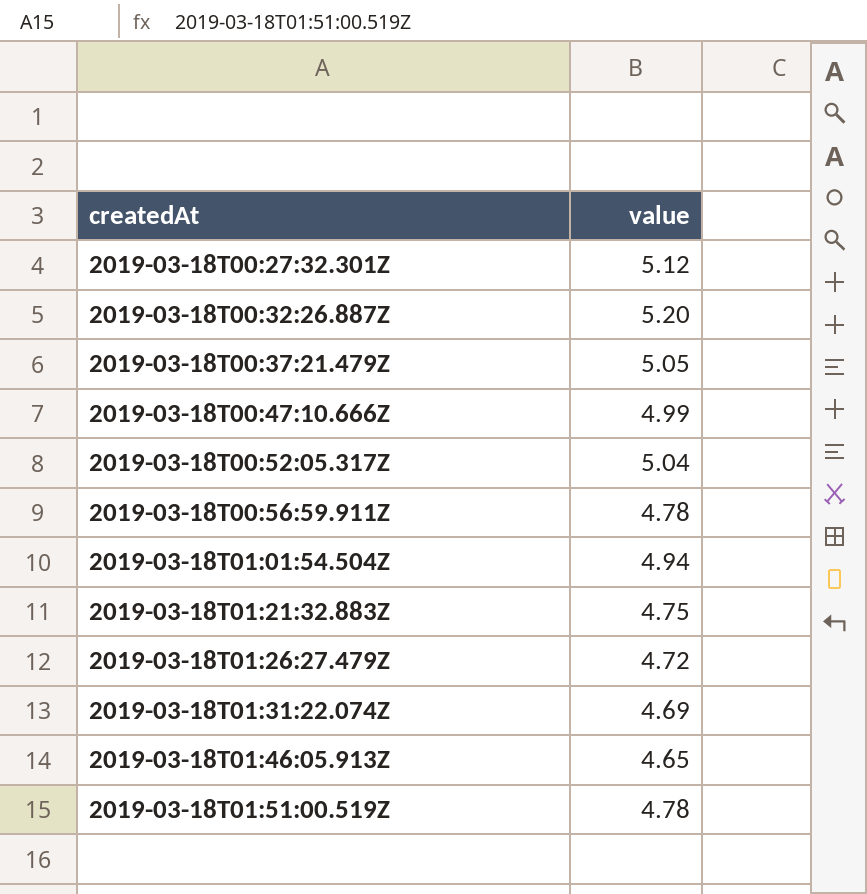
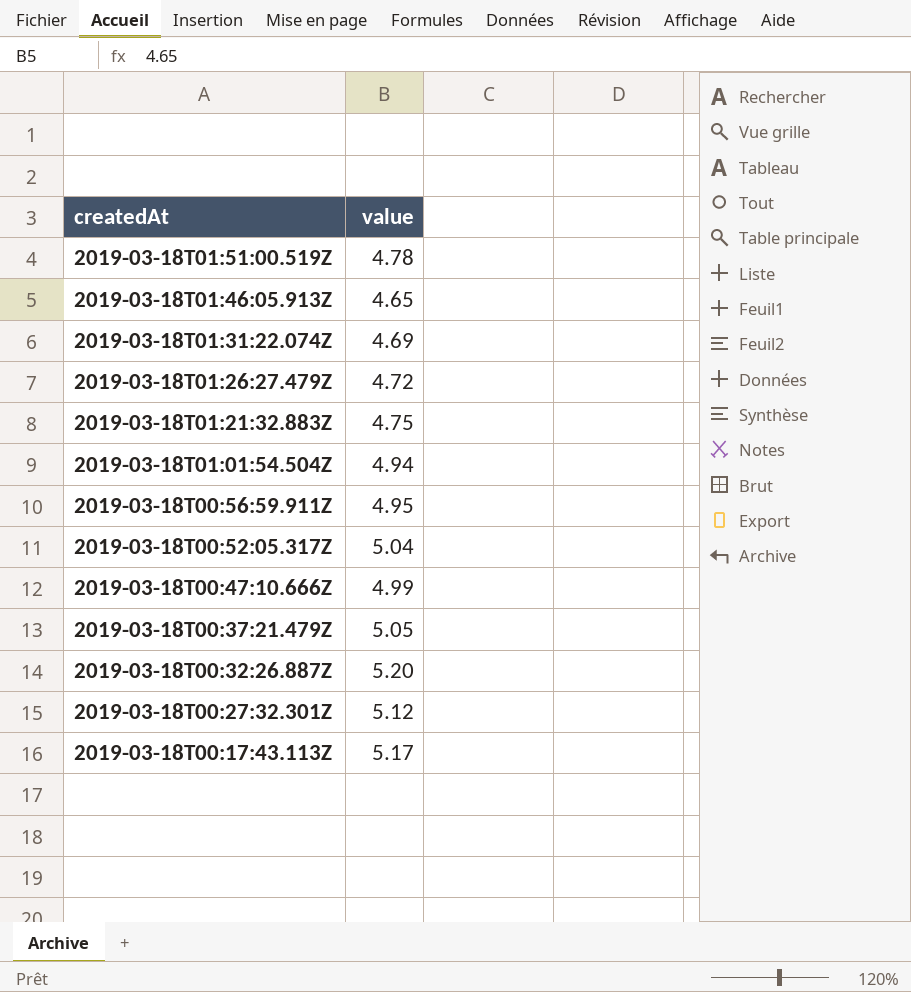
row order: createdAt ascending -> createdAt descending
2019-03-18T00:56:59.911Z | value: 4.78 -> 4.95
row 2019-03-18T00:17:43.113Z: none -> 5.17

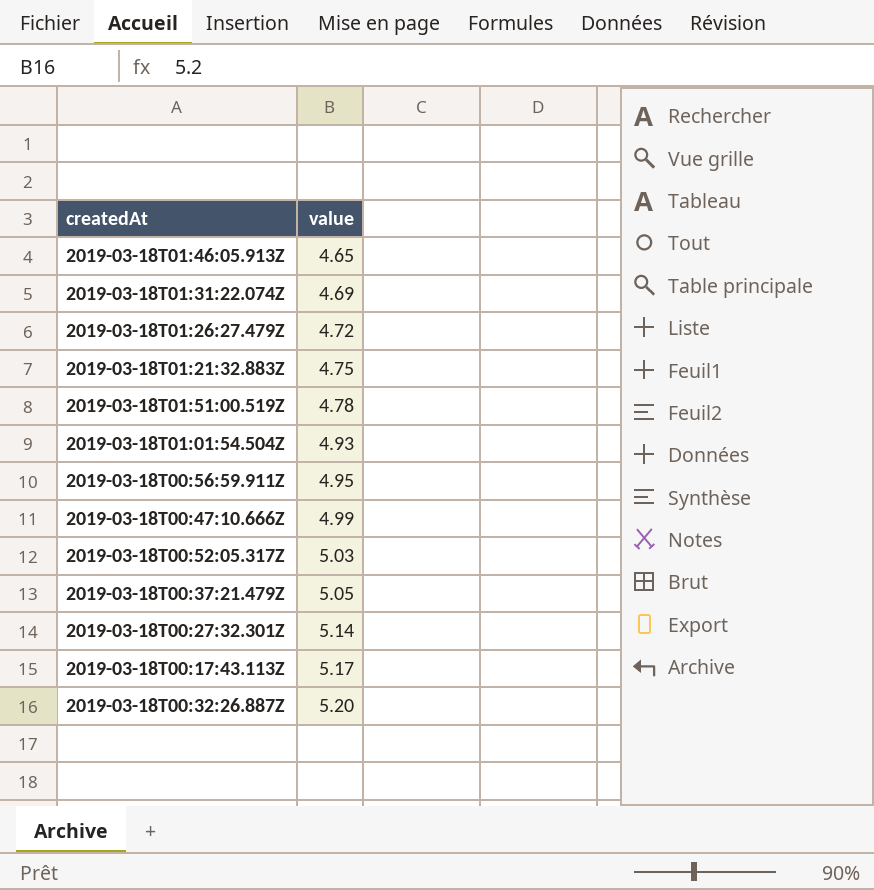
row order: createdAt descending -> value ascending
2019-03-18T01:01:54.504Z | value: 4.94 -> 4.93
2019-03-18T00:52:05.317Z | value: 5.04 -> 5.03
2019-03-18T00:27:32.301Z | value: 5.12 -> 5.14

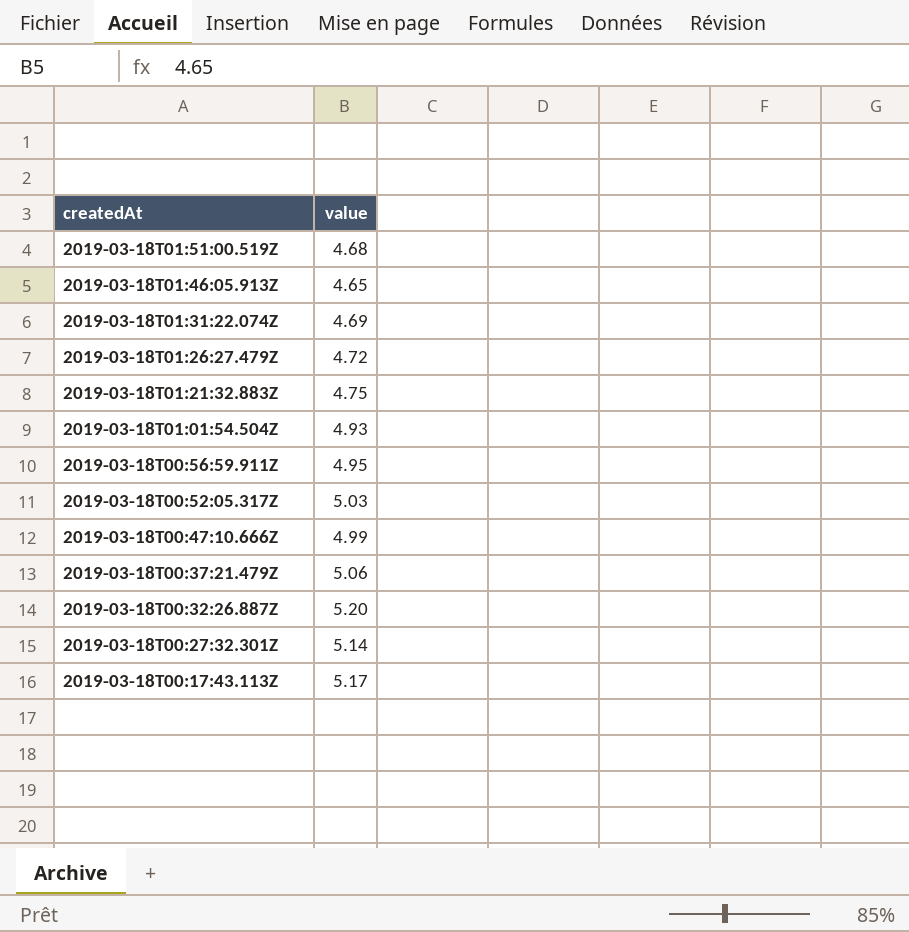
row order: value ascending -> createdAt descending
2019-03-18T01:51:00.519Z | value: 4.78 -> 4.68
2019-03-18T00:37:21.479Z | value: 5.05 -> 5.06

